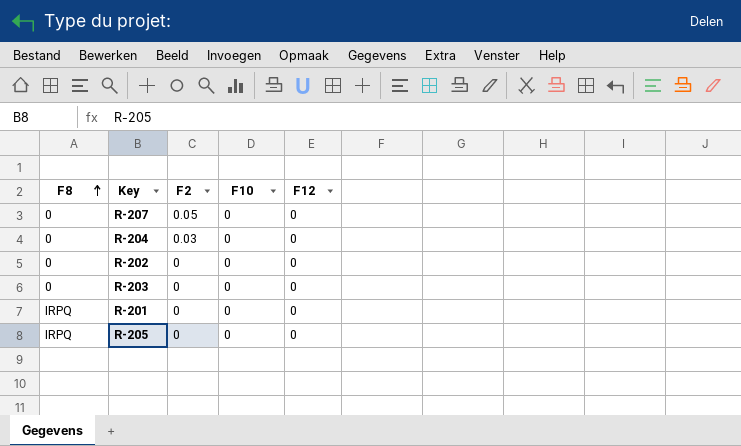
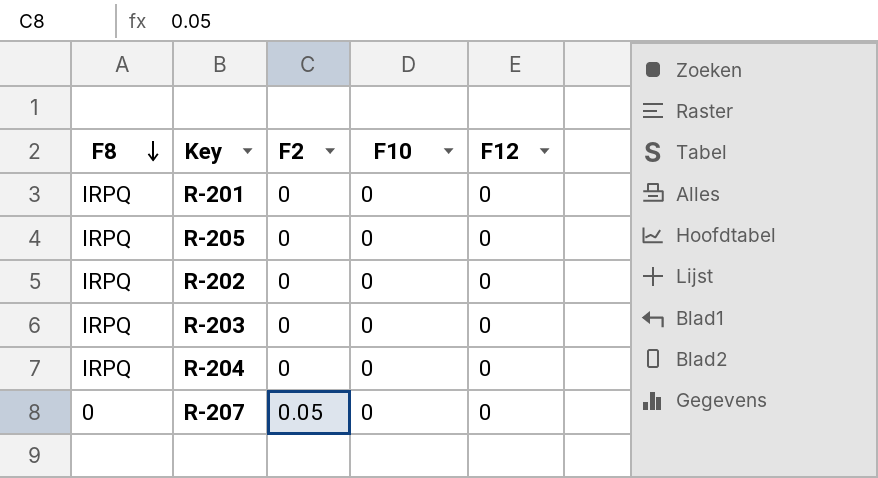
row order: F8 ascending -> F8 descending
R-202 | F8: 0 -> IRPQ
R-203 | F8: 0 -> IRPQ
R-204 | F8: 0 -> IRPQ
R-204 | F2: 0.03 -> 0

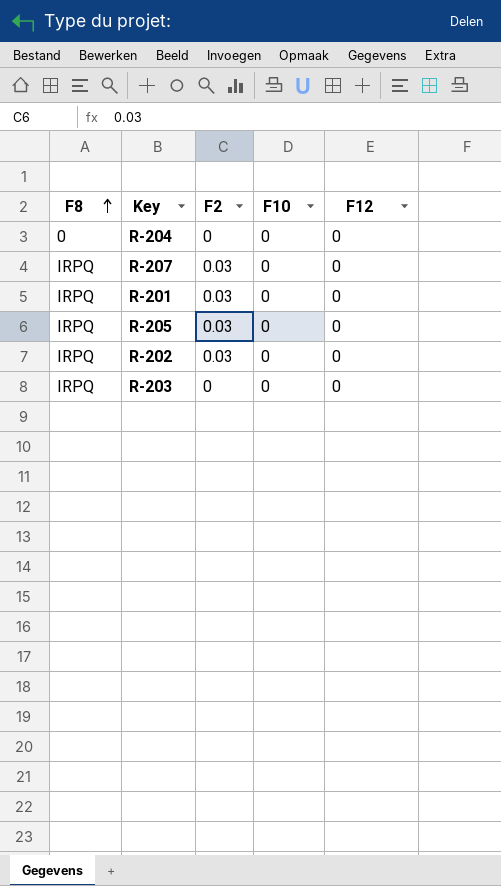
row order: F8 descending -> F8 ascending
R-204 | F8: IRPQ -> 0
R-207 | F8: 0 -> IRPQ
R-207 | F2: 0.05 -> 0.03
R-201 | F2: 0 -> 0.03
R-205 | F2: 0 -> 0.03
R-202 | F2: 0 -> 0.03

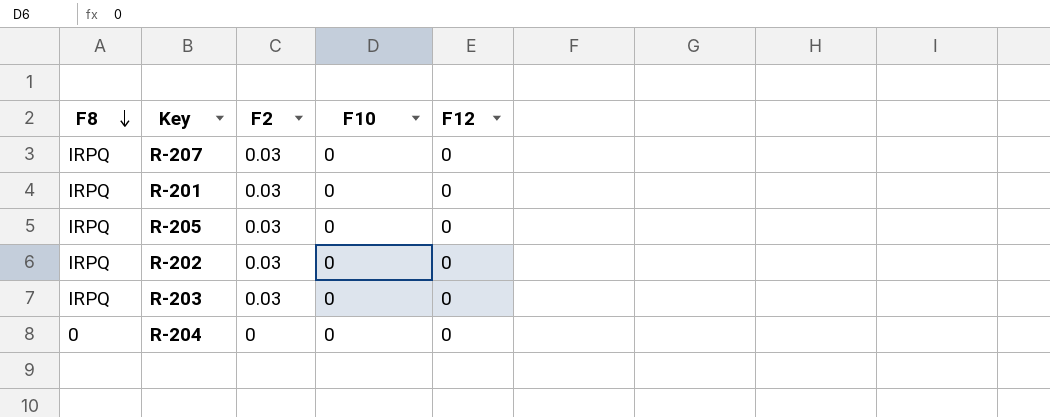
row order: F8 ascending -> F8 descending
R-203 | F2: 0 -> 0.03

